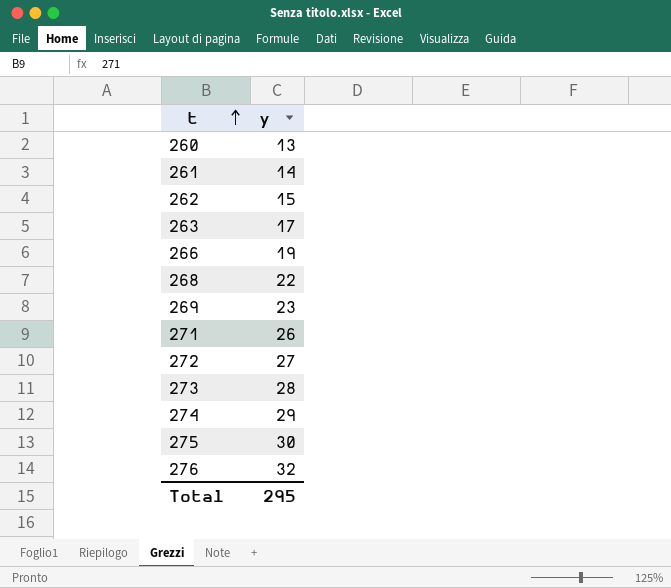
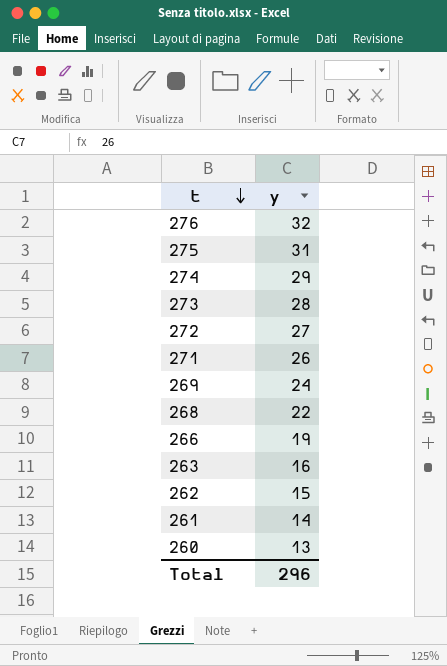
row order: t ascending -> t descending
275 | y: 30 -> 31
269 | y: 23 -> 24
263 | y: 17 -> 16
Total | y: 295 -> 296

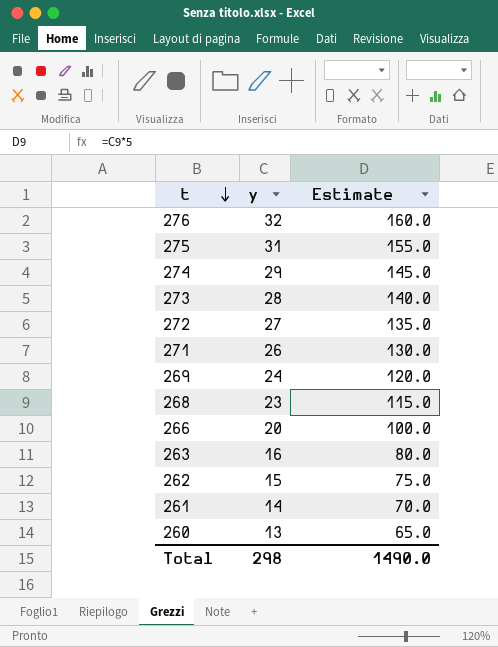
column Estimate | formula: none -> [y] * 5
268 | y: 22 -> 23
266 | y: 19 -> 20
Total | y: 296 -> 298

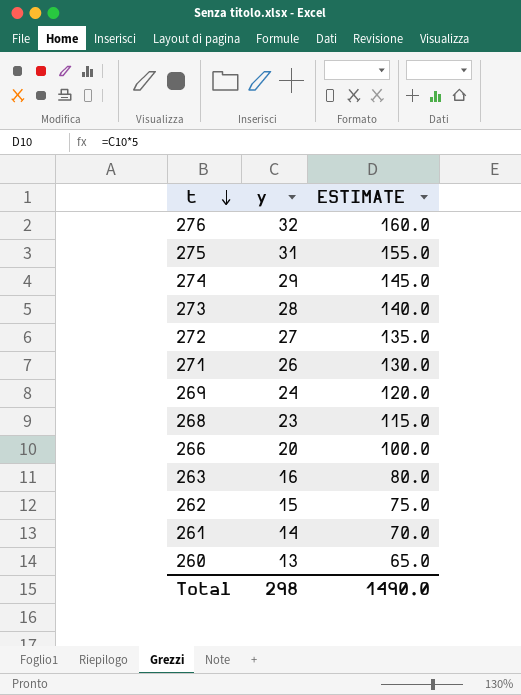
column name: Estimate -> ESTIMATE

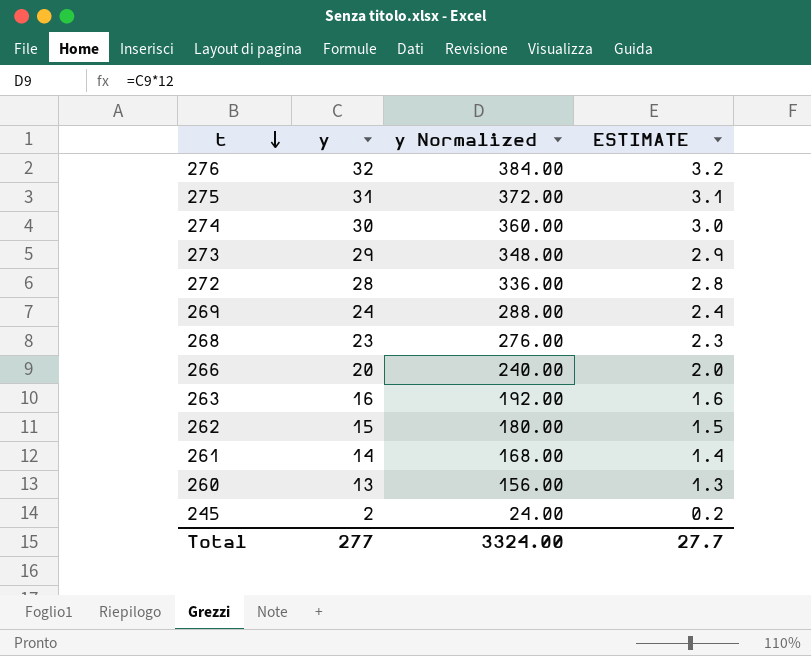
column y Normalized | formula: none -> [y] * 12
column ESTIMATE | formula: [y] * 5 -> [y] * 0.1
row 271: 26 | 130.0 -> none
274 | y: 29 -> 30
273 | y: 28 -> 29
272 | y: 27 -> 28
row 245: none -> 2 | 24.00 | 0.2
Total | y: 298 -> 277
Total | ESTIMATE: 1490.0 -> 27.7

